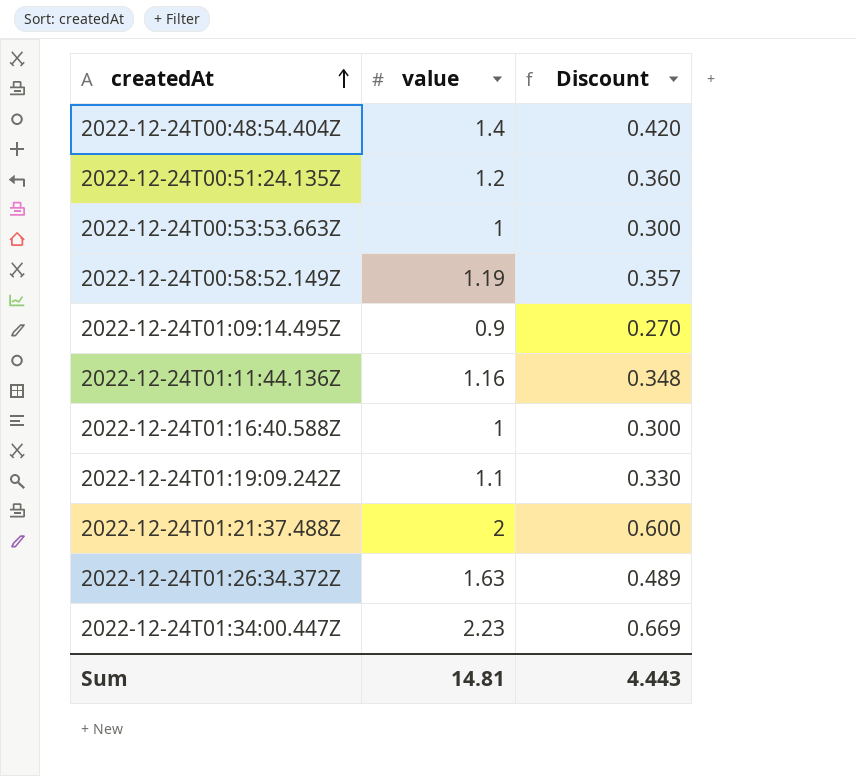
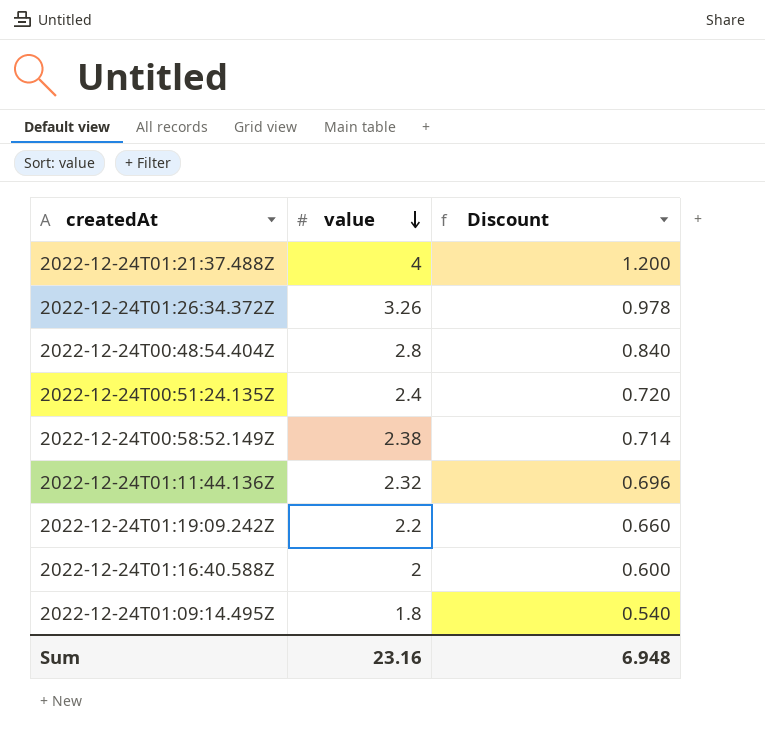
row order: createdAt ascending -> value descending
row 2022-12-24T00:53:53.663Z: 1 | 0.300 -> none
row 2022-12-24T01:34:00.447Z: 2.23 | 0.669 -> none
2022-12-24T01:21:37.488Z | value: 2 -> 4
2022-12-24T01:21:37.488Z | Discount: 0.600 -> 1.200
2022-12-24T01:26:34.372Z | value: 1.63 -> 3.26
2022-12-24T01:26:34.372Z | Discount: 0.489 -> 0.978
2022-12-24T00:48:54.404Z | value: 1.4 -> 2.8
2022-12-24T00:48:54.404Z | Discount: 0.420 -> 0.840
2022-12-24T00:51:24.135Z | value: 1.2 -> 2.4
2022-12-24T00:51:24.135Z | Discount: 0.360 -> 0.720
2022-12-24T00:58:52.149Z | value: 1.19 -> 2.38
2022-12-24T00:58:52.149Z | Discount: 0.357 -> 0.714
2022-12-24T01:11:44.136Z | value: 1.16 -> 2.32
2022-12-24T01:11:44.136Z | Discount: 0.348 -> 0.696
2022-12-24T01:19:09.242Z | value: 1.1 -> 2.2
2022-12-24T01:19:09.242Z | Discount: 0.330 -> 0.660
2022-12-24T01:16:40.588Z | value: 1 -> 2
2022-12-24T01:16:40.588Z | Discount: 0.300 -> 0.600
2022-12-24T01:09:14.495Z | value: 0.9 -> 1.8
2022-12-24T01:09:14.495Z | Discount: 0.270 -> 0.540
Sum | value: 14.81 -> 23.16
Sum | Discount: 4.443 -> 6.948

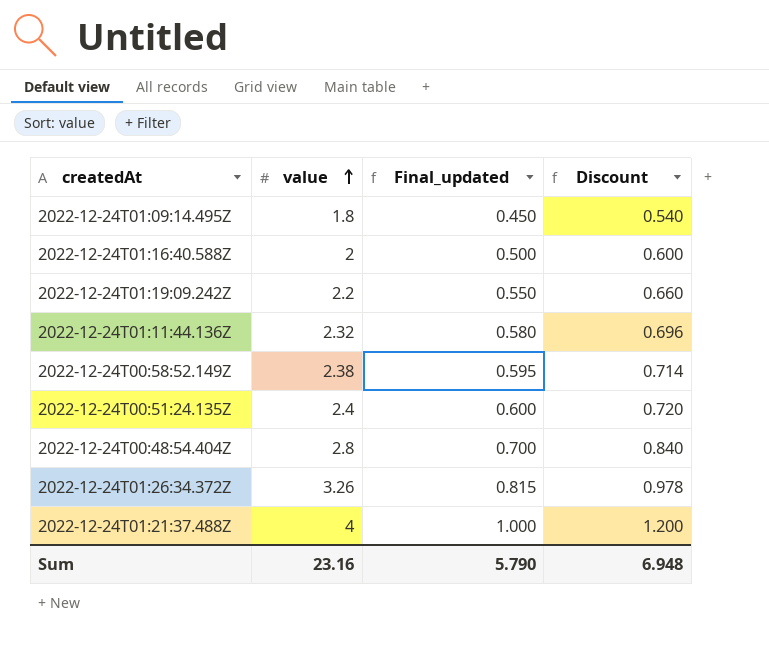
row order: value descending -> value ascending
column Final_updated | formula: none -> [value] * 0.25

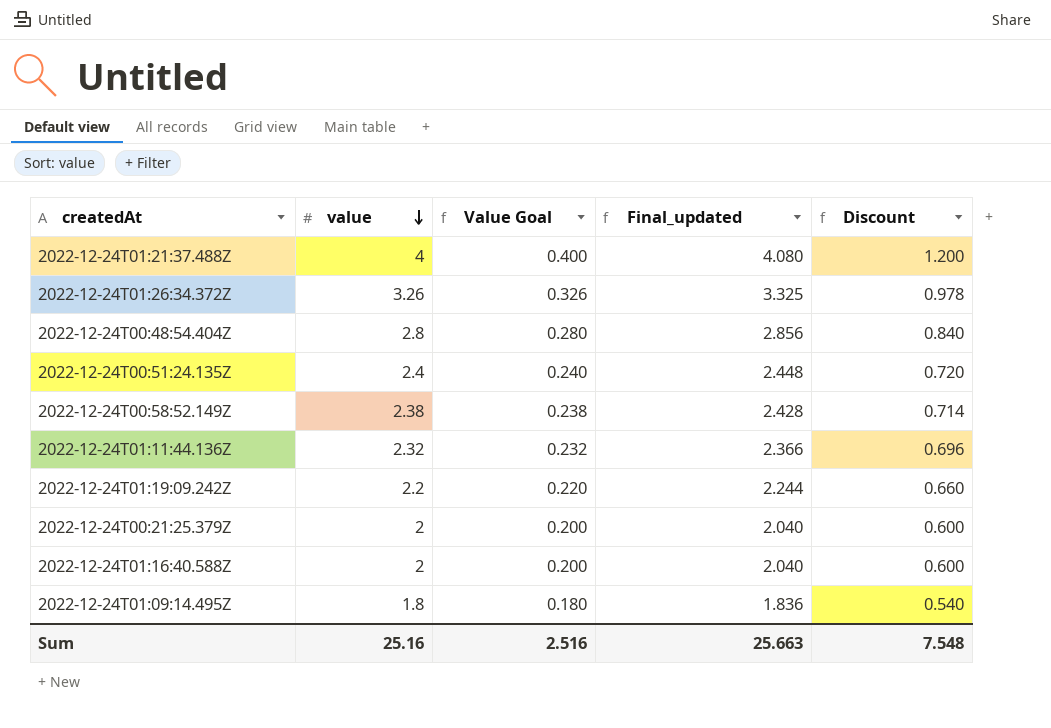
row order: value ascending -> value descending
column Value Goal | formula: none -> [value] * 0.1
column Final_updated | formula: [value] * 0.25 -> [value] * 1.02
row 2022-12-24T00:21:25.379Z: none -> 2 | 0.200 | 2.040 | 0.600
Sum | value: 23.16 -> 25.16
Sum | Final_updated: 5.790 -> 25.663
Sum | Discount: 6.948 -> 7.548

